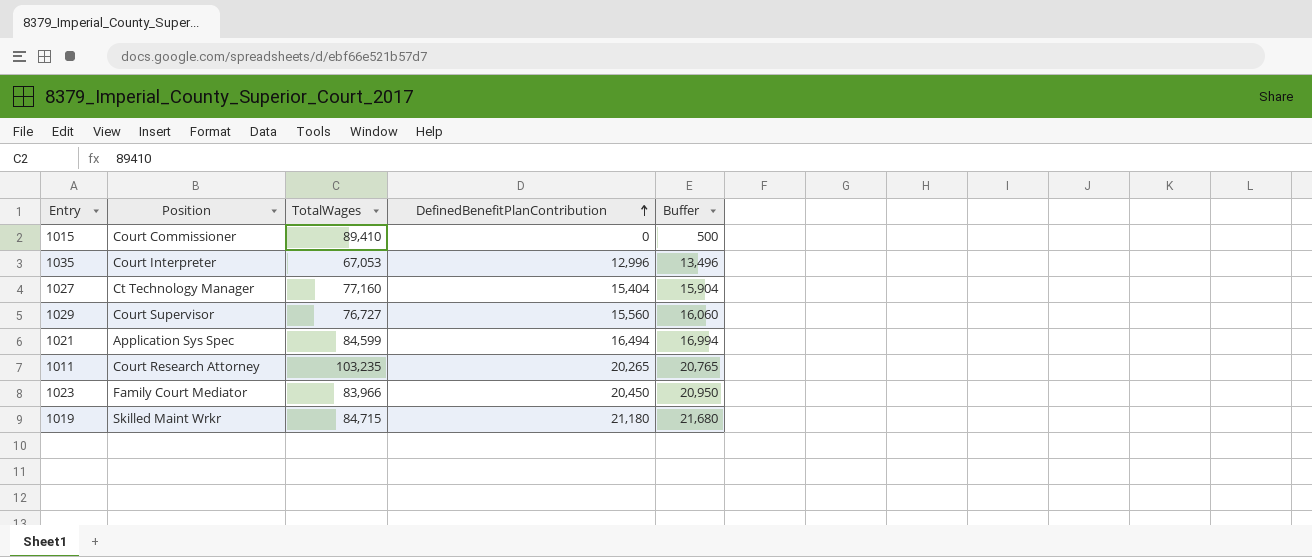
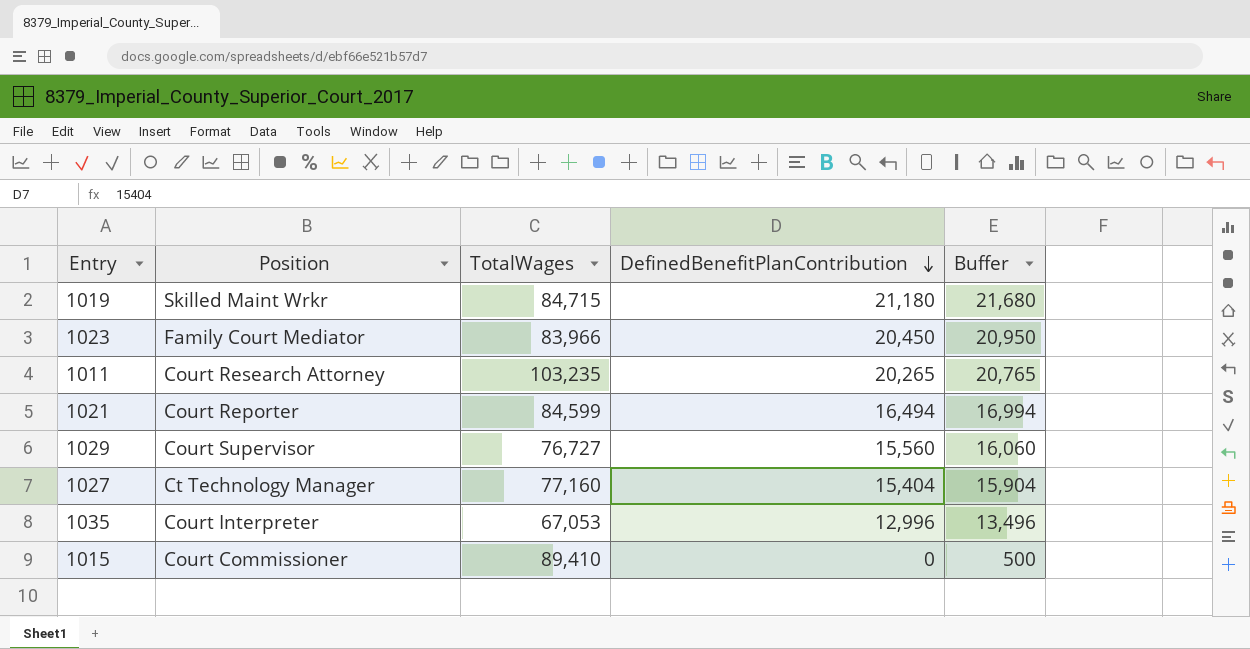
row order: DefinedBenefitPlanContribution ascending -> DefinedBenefitPlanContribution descending
1021 | Position: Application Sys Spec -> Court Reporter

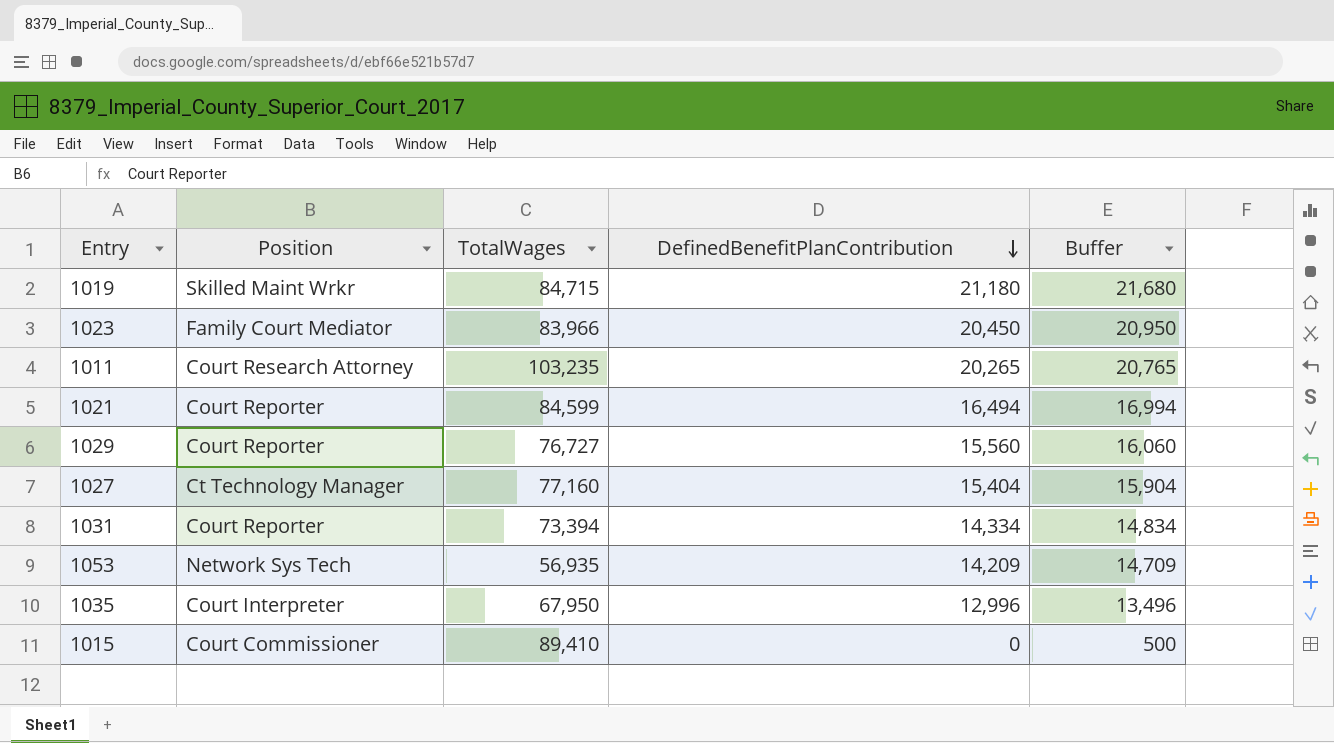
1029 | Position: Court Supervisor -> Court Reporter
row 1031: none -> Court Reporter | 73,394 | 14,334 | 14,834
row 1053: none -> Network Sys Tech | 56,935 | 14,209 | 14,709
1035 | TotalWages: 67,053 -> 67,950

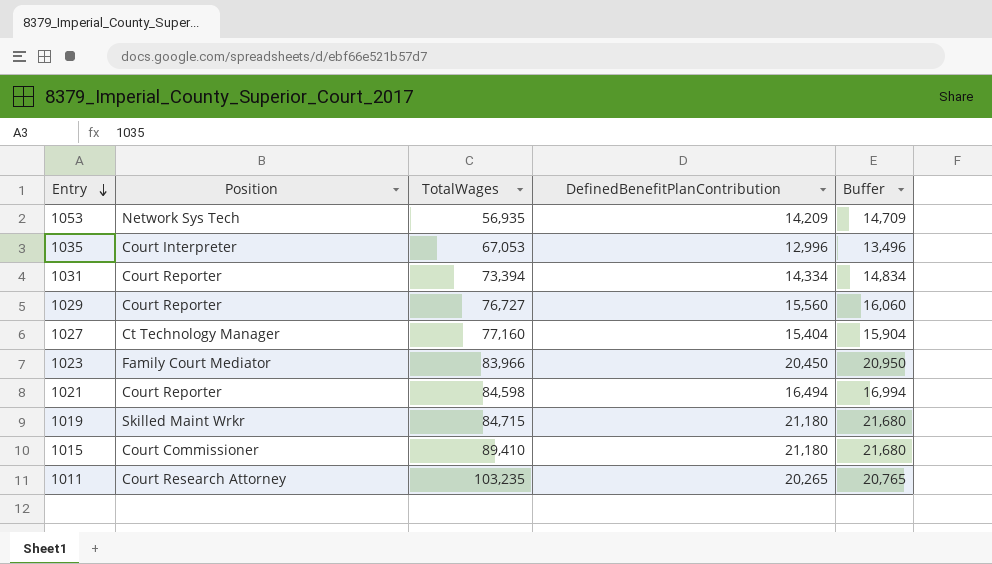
row order: DefinedBenefitPlanContribution descending -> Entry descending
1035 | TotalWages: 67,950 -> 67,053
1021 | TotalWages: 84,599 -> 84,598
1015 | DefinedBenefitPlanContribution: 0 -> 21,180
1015 | Buffer: 500 -> 21,680

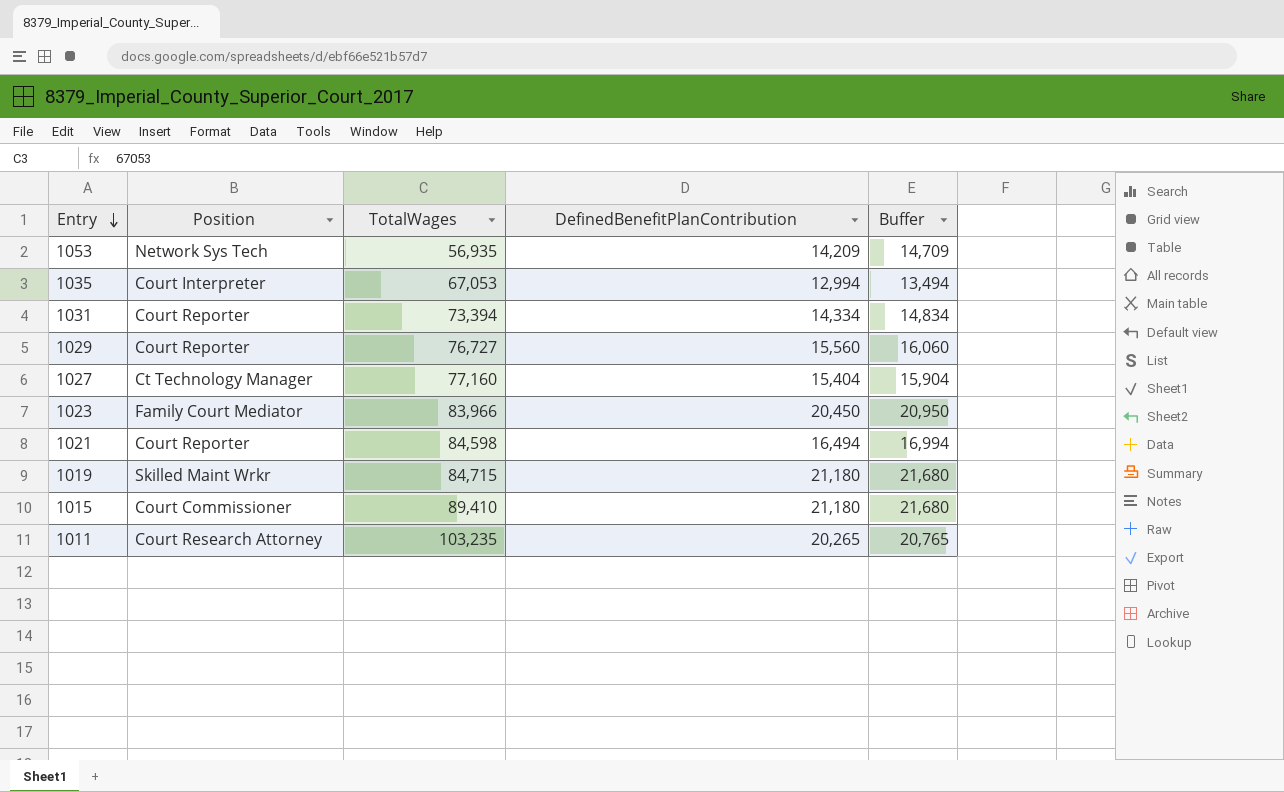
1035 | DefinedBenefitPlanContribution: 12,996 -> 12,994
1035 | Buffer: 13,496 -> 13,494

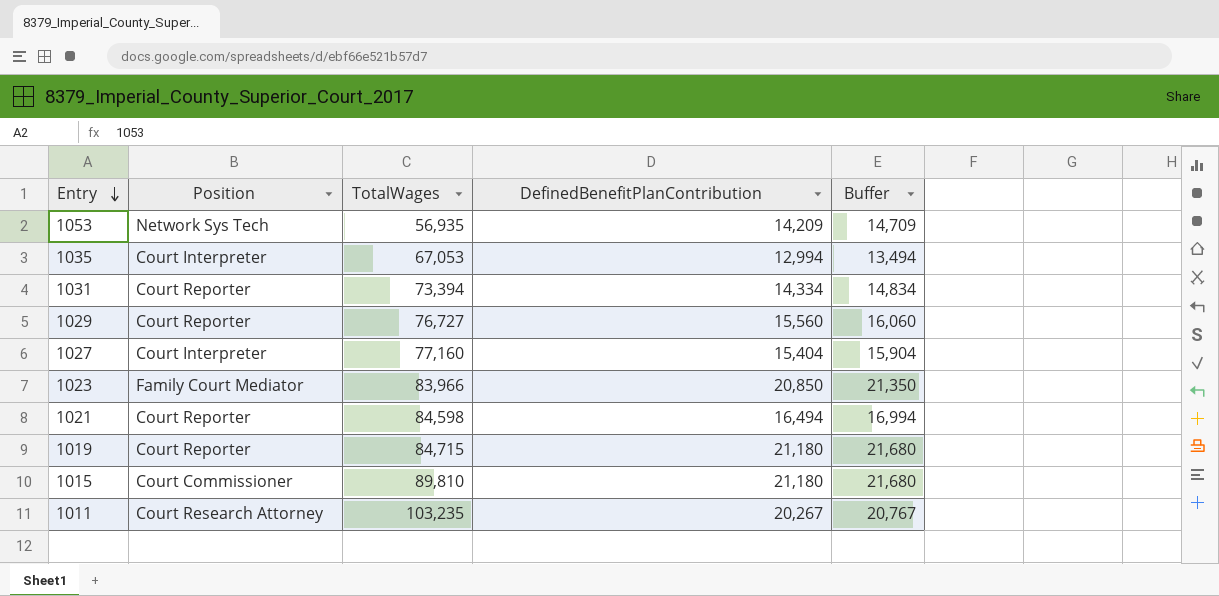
1027 | Position: Ct Technology Manager -> Court Interpreter
1023 | DefinedBenefitPlanContribution: 20,450 -> 20,850
1023 | Buffer: 20,950 -> 21,350
1019 | Position: Skilled Maint Wrkr -> Court Reporter
1015 | TotalWages: 89,410 -> 89,810
1011 | DefinedBenefitPlanContribution: 20,265 -> 20,267
1011 | Buffer: 20,765 -> 20,767

